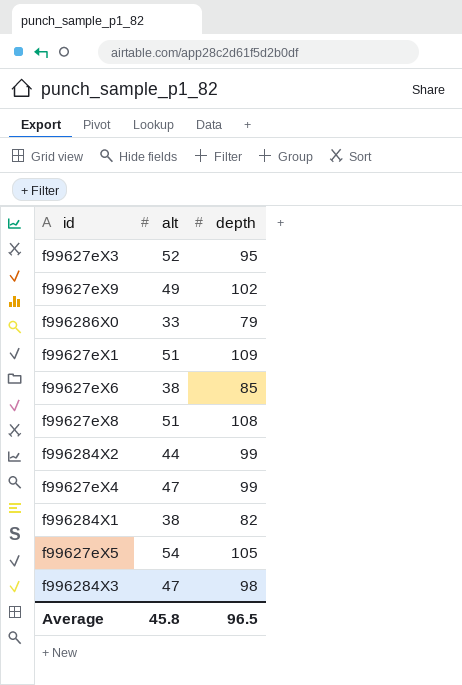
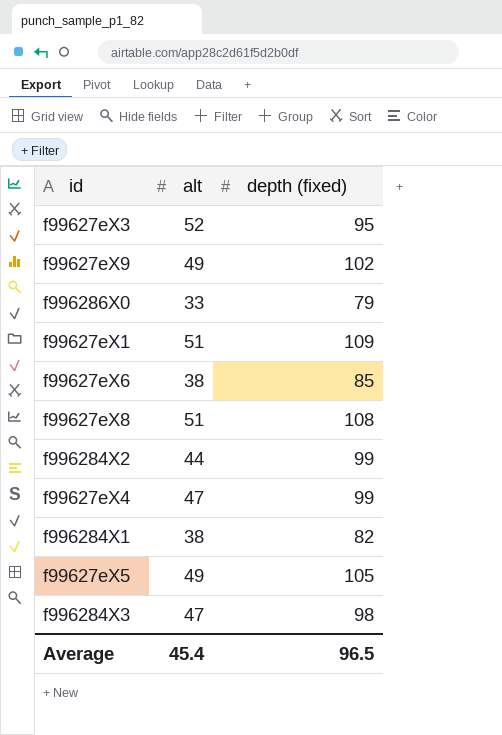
column name: depth -> depth (fixed)
f99627eX5 | alt: 54 -> 49
Average | alt: 45.8 -> 45.4

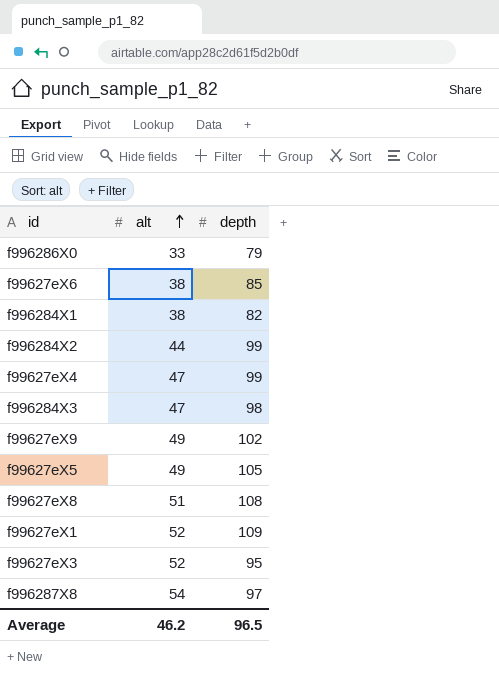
row order: none -> alt ascending
column name: depth (fixed) -> depth
f99627eX1 | alt: 51 -> 52
row f996287X8: none -> 54 | 97
Average | alt: 45.4 -> 46.2

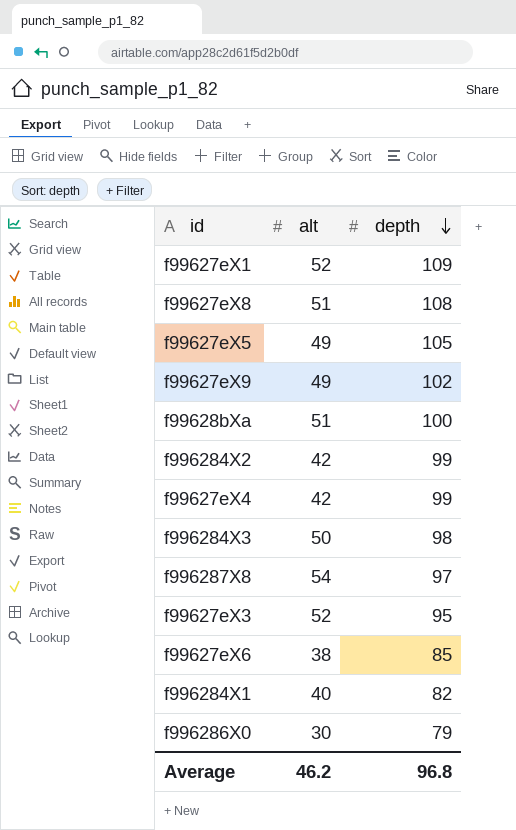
row order: alt ascending -> depth descending
row f99628bXa: none -> 51 | 100
f996284X2 | alt: 44 -> 42
f99627eX4 | alt: 47 -> 42
f996284X3 | alt: 47 -> 50
f996284X1 | alt: 38 -> 40
f996286X0 | alt: 33 -> 30
Average | depth: 96.5 -> 96.8

